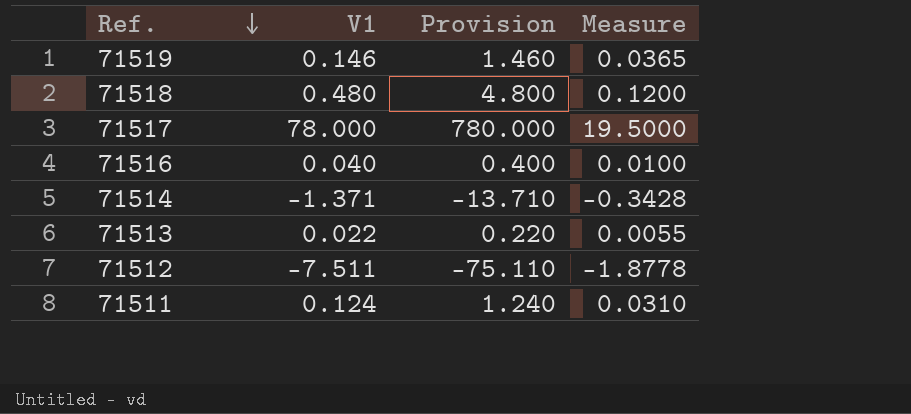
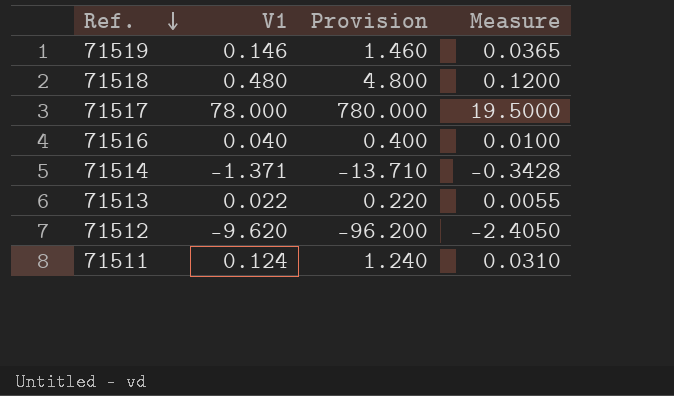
71512 | V1: -7.511 -> -9.620
71512 | Provision: -75.110 -> -96.200
71512 | Measure: -1.8778 -> -2.4050

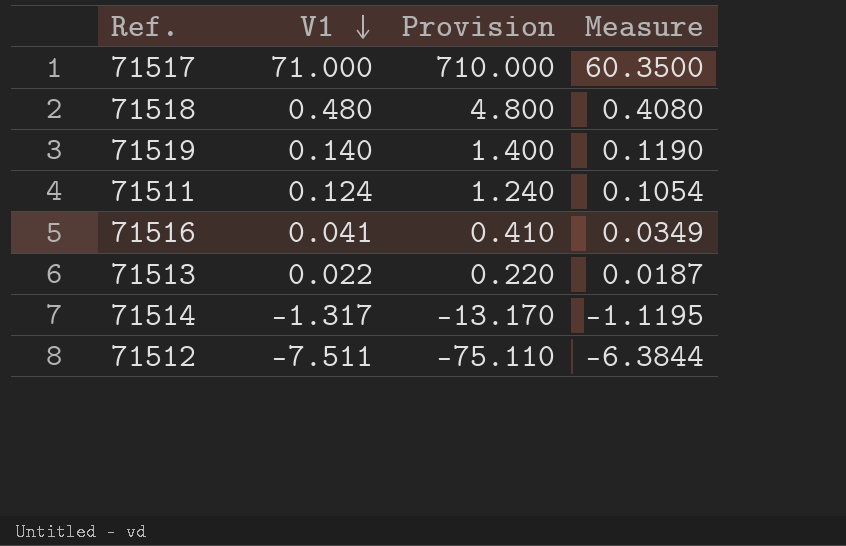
row order: Ref. descending -> V1 descending
column Measure | formula: [V1] * 0.25 -> [V1] * 0.85
71517 | V1: 78.000 -> 71.000
71517 | Provision: 780.000 -> 710.000
71519 | V1: 0.146 -> 0.140
71519 | Provision: 1.460 -> 1.400
71516 | V1: 0.040 -> 0.041
71516 | Provision: 0.400 -> 0.410
71514 | V1: -1.371 -> -1.317
71514 | Provision: -13.710 -> -13.170
71512 | V1: -9.620 -> -7.511
71512 | Provision: -96.200 -> -75.110

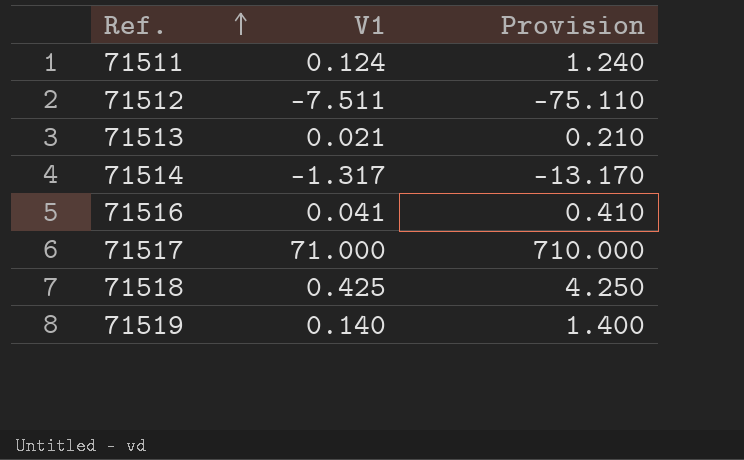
row order: V1 descending -> Ref. ascending
column Measure | formula: [V1] * 0.85 -> none
71513 | V1: 0.022 -> 0.021
71513 | Provision: 0.220 -> 0.210
71518 | V1: 0.480 -> 0.425
71518 | Provision: 4.800 -> 4.250

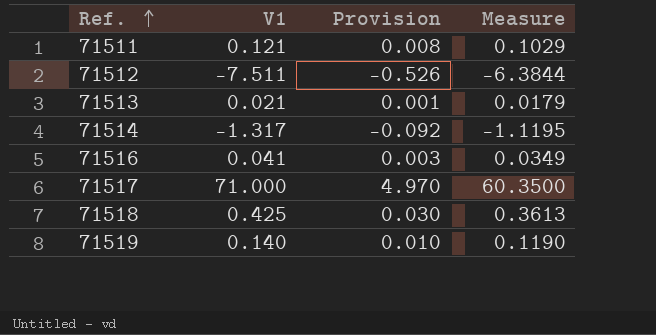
column Provision | formula: [V1] * 10 -> [V1] * 0.07
column Measure | formula: none -> [V1] * 0.85
71511 | V1: 0.124 -> 0.121

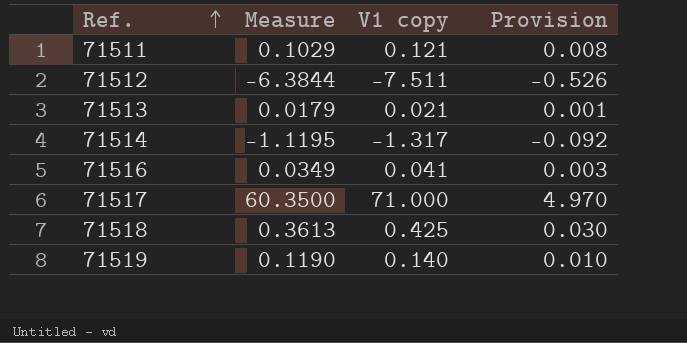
column Measure | position: 4 -> 2
column name: V1 -> V1 copy

